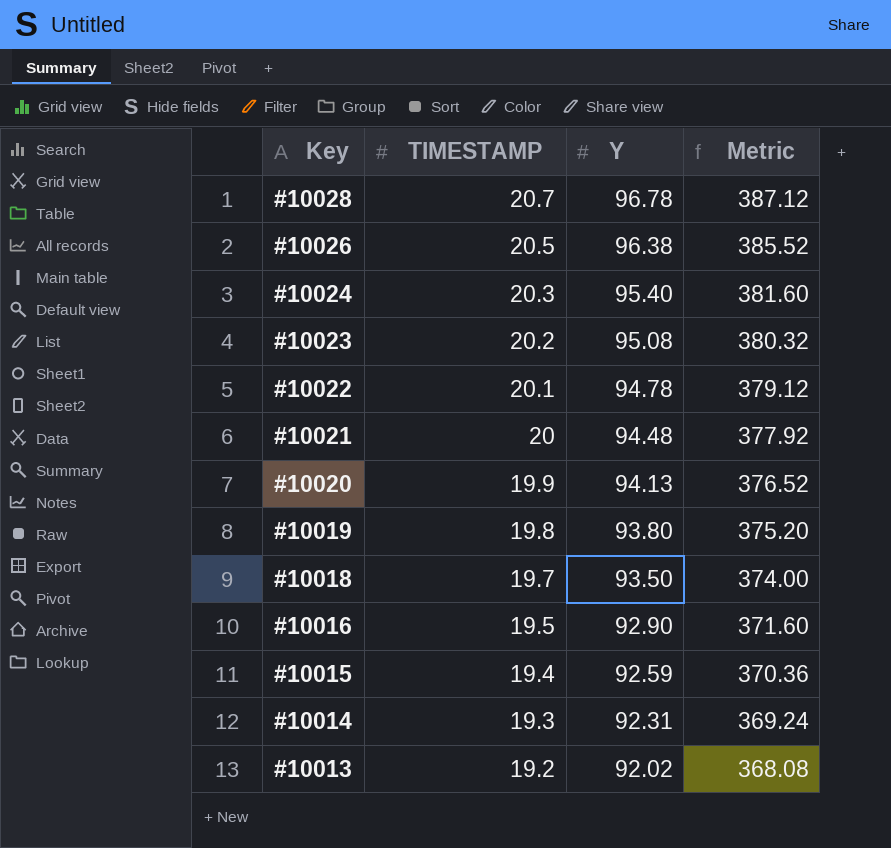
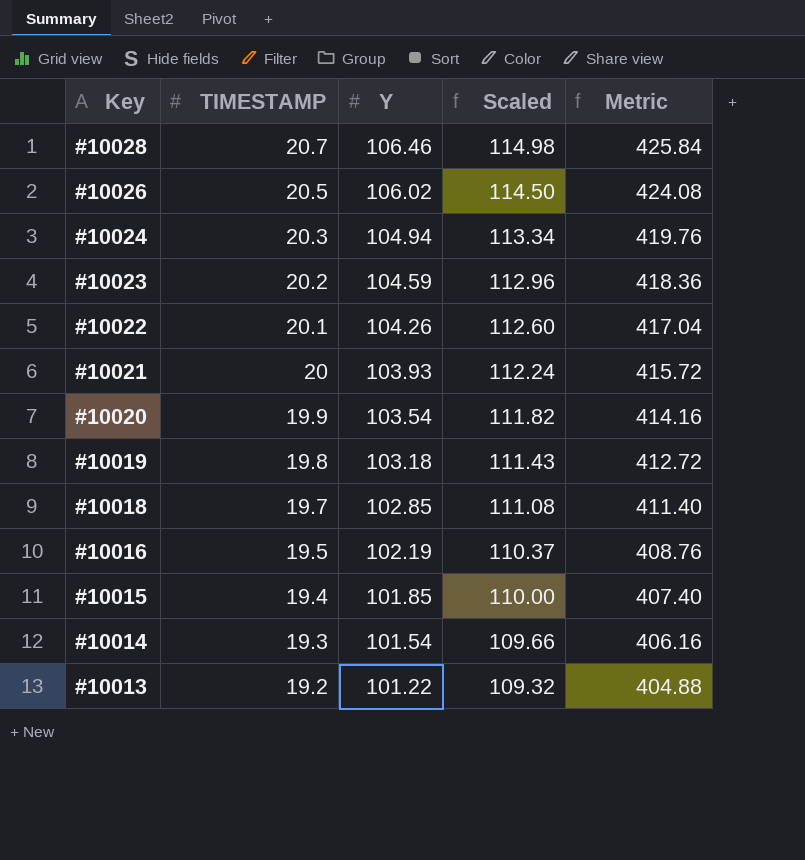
column Scaled | formula: none -> [Y] * 1.08
#10028 | Y: 96.78 -> 106.46
#10028 | Metric: 387.12 -> 425.84
#10026 | Y: 96.38 -> 106.02
#10026 | Metric: 385.52 -> 424.08
#10024 | Y: 95.40 -> 104.94
#10024 | Metric: 381.60 -> 419.76
#10023 | Y: 95.08 -> 104.59
#10023 | Metric: 380.32 -> 418.36
#10022 | Y: 94.78 -> 104.26
#10022 | Metric: 379.12 -> 417.04
#10021 | Y: 94.48 -> 103.93
#10021 | Metric: 377.92 -> 415.72
#10020 | Y: 94.13 -> 103.54
#10020 | Metric: 376.52 -> 414.16
#10019 | Y: 93.80 -> 103.18
#10019 | Metric: 375.20 -> 412.72
#10018 | Y: 93.50 -> 102.85
#10018 | Metric: 374.00 -> 411.40
#10016 | Y: 92.90 -> 102.19
#10016 | Metric: 371.60 -> 408.76
#10015 | Y: 92.59 -> 101.85
#10015 | Metric: 370.36 -> 407.40
#10014 | Y: 92.31 -> 101.54
#10014 | Metric: 369.24 -> 406.16
#10013 | Y: 92.02 -> 101.22
#10013 | Metric: 368.08 -> 404.88

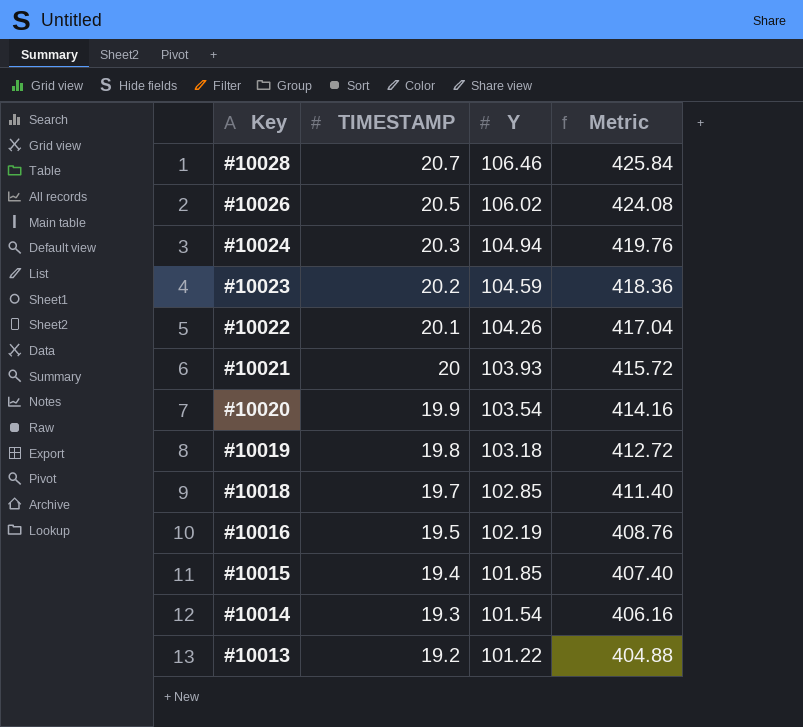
column Scaled | formula: [Y] * 1.08 -> none

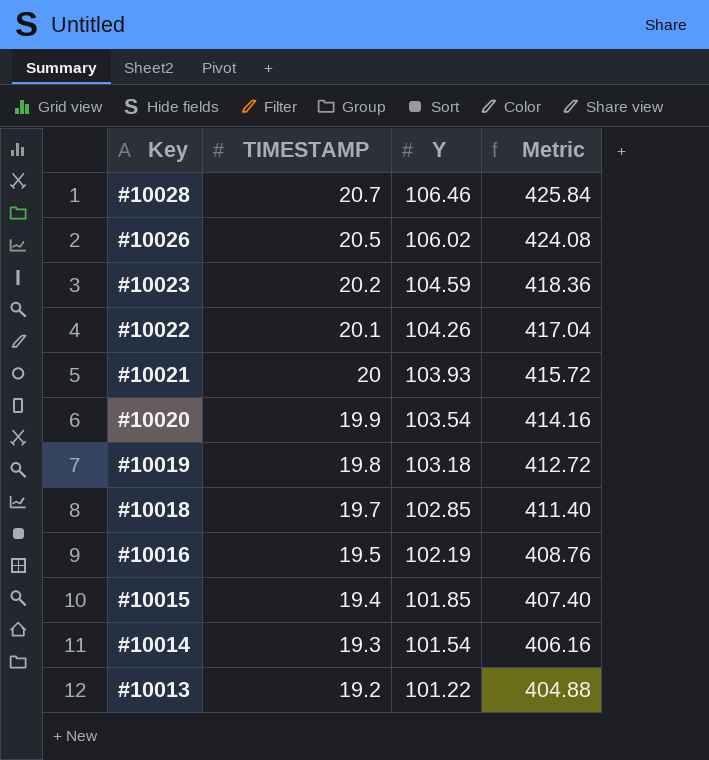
row #10024: 20.3 | 104.94 | 419.76 -> none

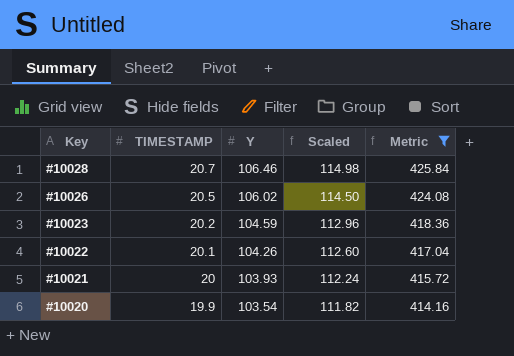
filter: none -> Metric >= 414.16
column Scaled | formula: none -> [Y] * 1.08

